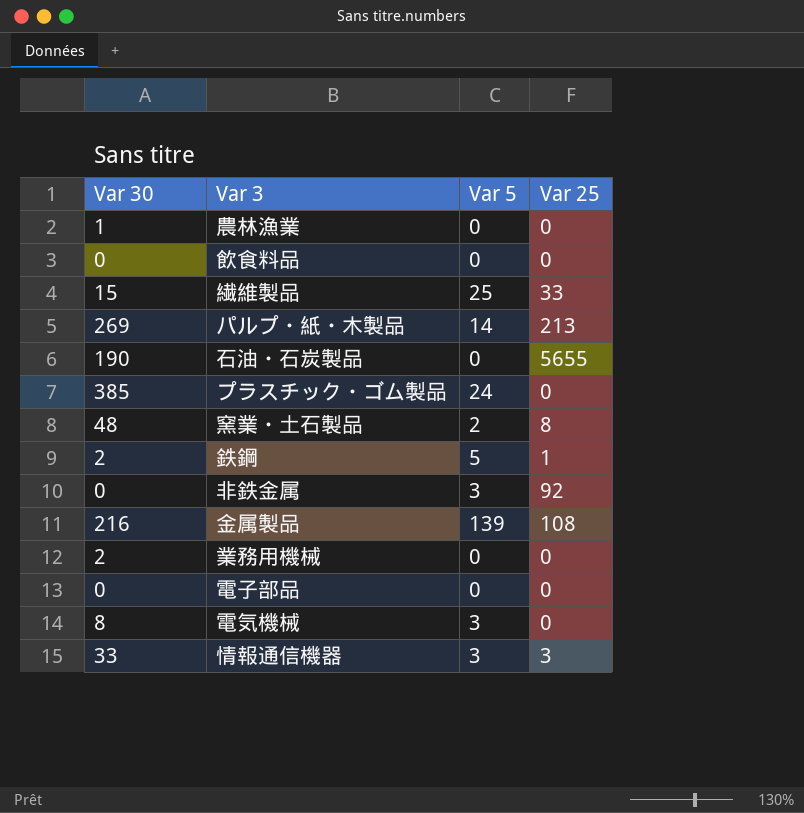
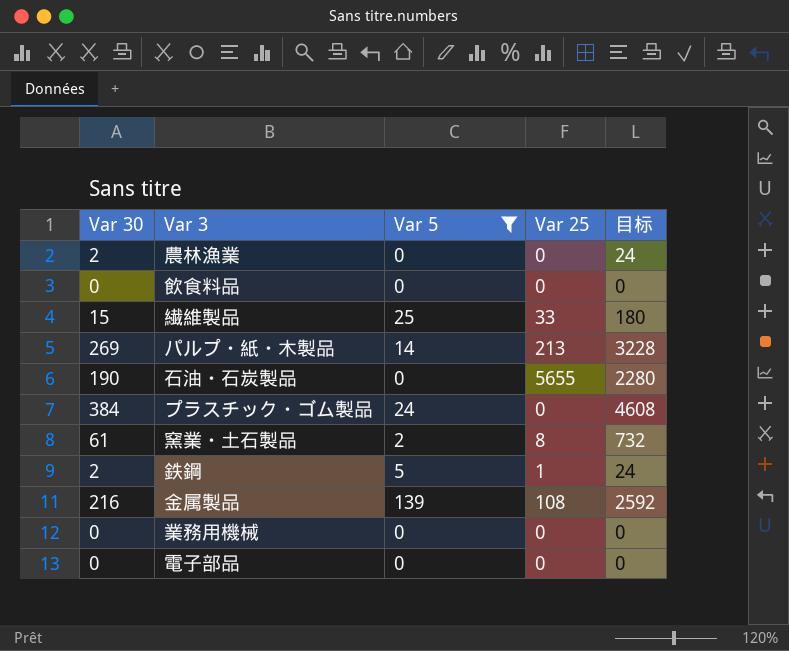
filter: none -> Var 5 != 3
column 目标 | formula: none -> [Var 30] * 12
農林漁業 | Var 30: 1 -> 2
プラスチック・ゴム製品 | Var 30: 385 -> 384
窯業・土石製品 | Var 30: 48 -> 61
業務用機械 | Var 30: 2 -> 0

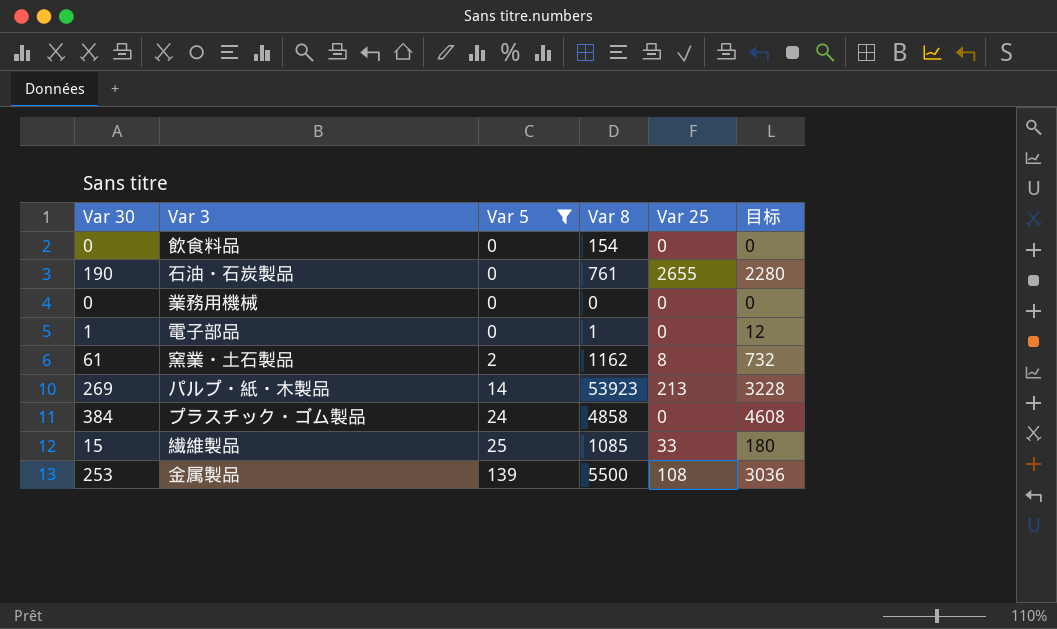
row order: none -> Var 5 ascending
column Var 8 | position: none -> 4
row 農林漁業: 2 | 0 | 0 | 24 -> none
row 鉄鋼: 2 | 5 | 1 | 24 -> none
石油・石炭製品 | Var 25: 5655 -> 2655
電子部品 | Var 30: 0 -> 1
電子部品 | 目标: 0 -> 12
金属製品 | Var 30: 216 -> 253
金属製品 | 目标: 2592 -> 3036

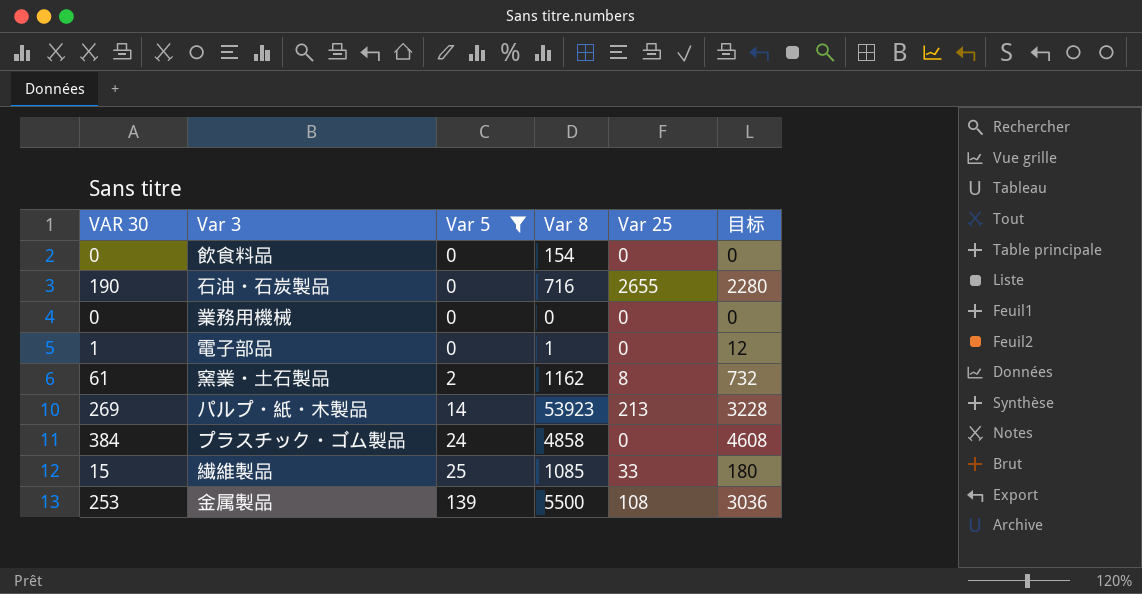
column name: Var 30 -> VAR 30
石油・石炭製品 | Var 8: 761 -> 716

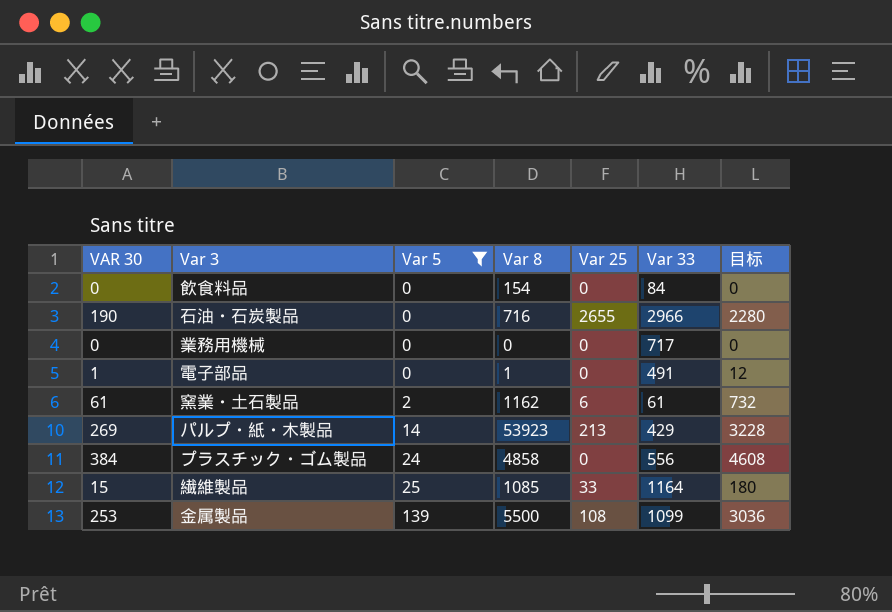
column Var 33 | position: none -> 6
窯業・土石製品 | Var 25: 8 -> 6

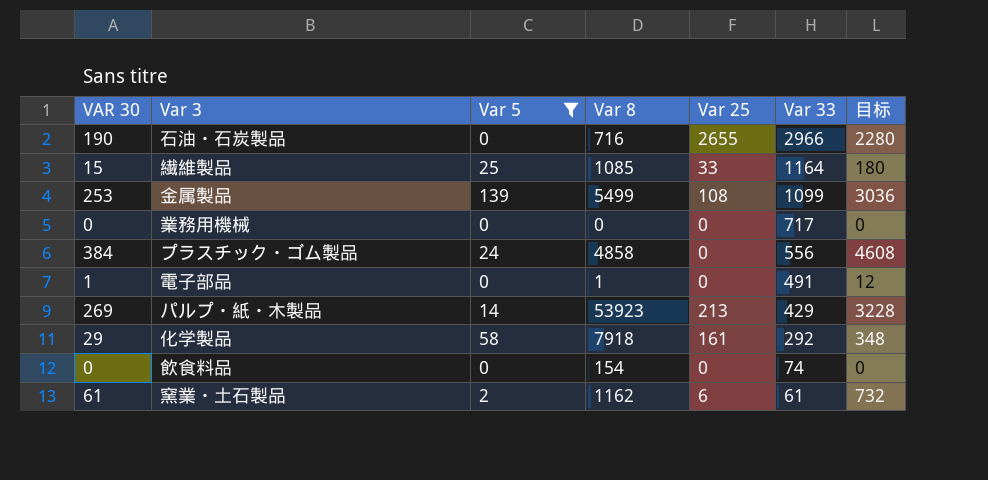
row order: Var 5 ascending -> Var 33 descending
金属製品 | Var 8: 5500 -> 5499
row 化学製品: none -> 29 | 58 | 7918 | 161 | 292 | 348
飲食料品 | Var 33: 84 -> 74

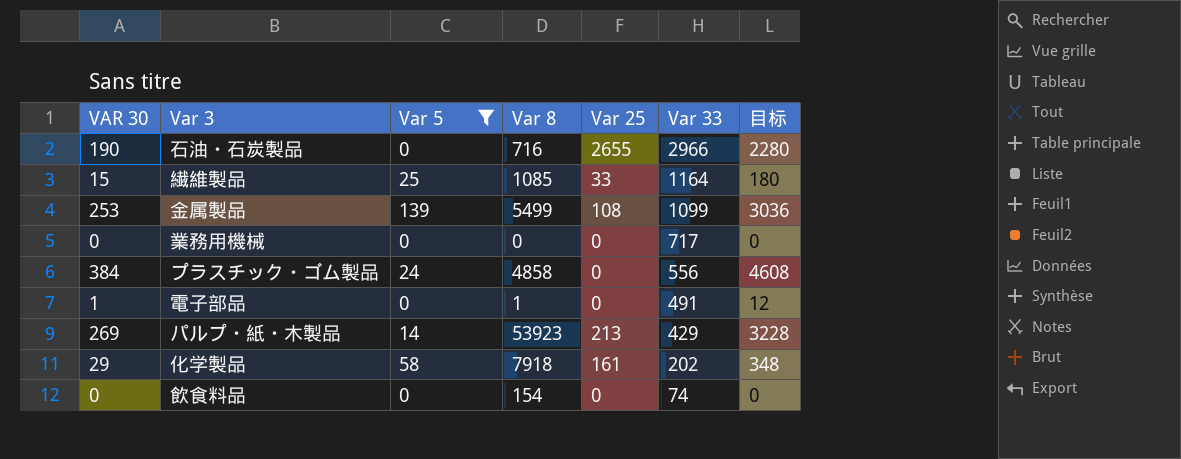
row 窯業・土石製品: 61 | 2 | 1162 | 6 | 61 | 732 -> none
化学製品 | Var 33: 292 -> 202

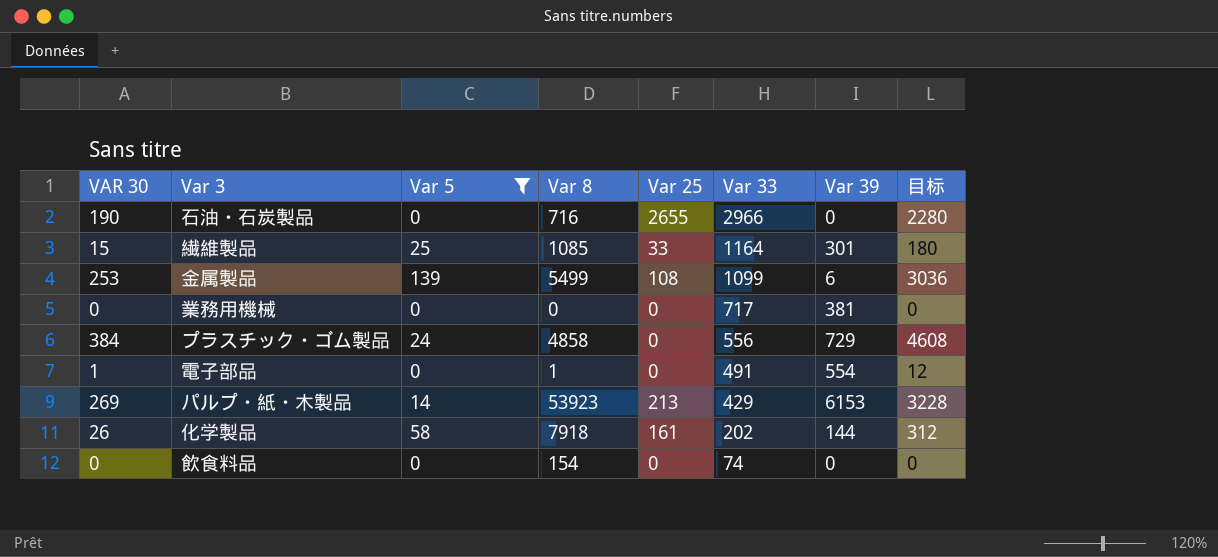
column Var 39 | position: none -> 7
化学製品 | VAR 30: 29 -> 26
化学製品 | 目标: 348 -> 312

